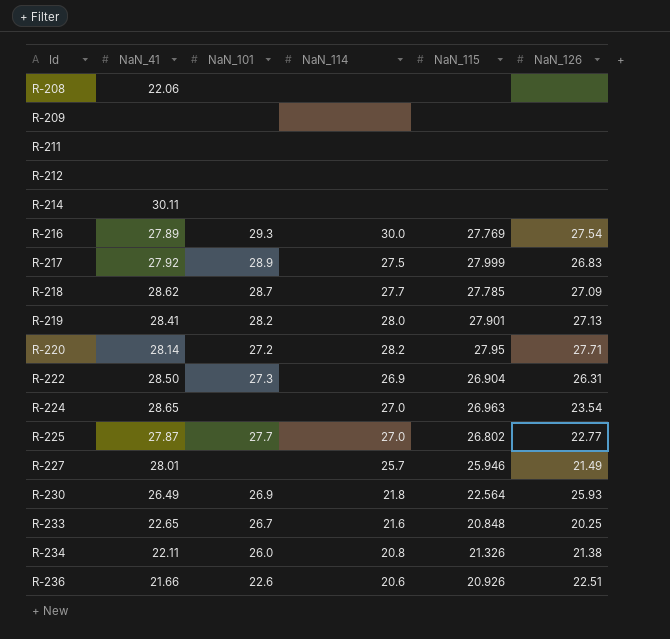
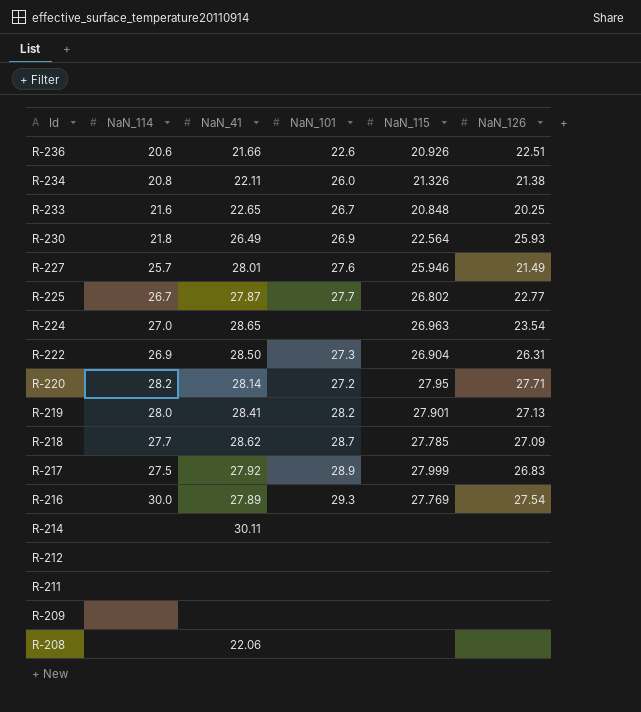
row order: Id ascending -> Id descending
column NaN_114 | position: 4 -> 2
R-227 | NaN_101: none -> 27.6
R-225 | NaN_114: 27.0 -> 26.7

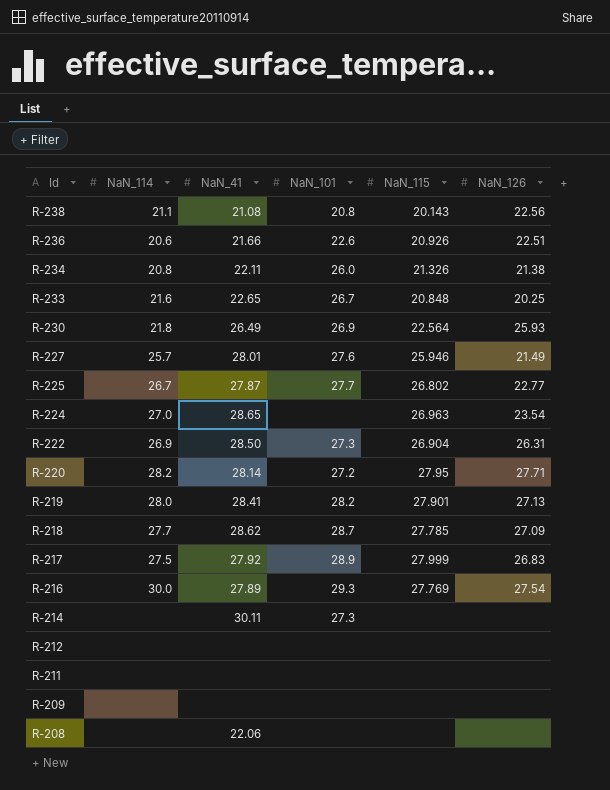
row R-238: none -> 21.1 | 21.08 | 20.8 | 20.143 | 22.56
R-214 | NaN_101: none -> 27.3

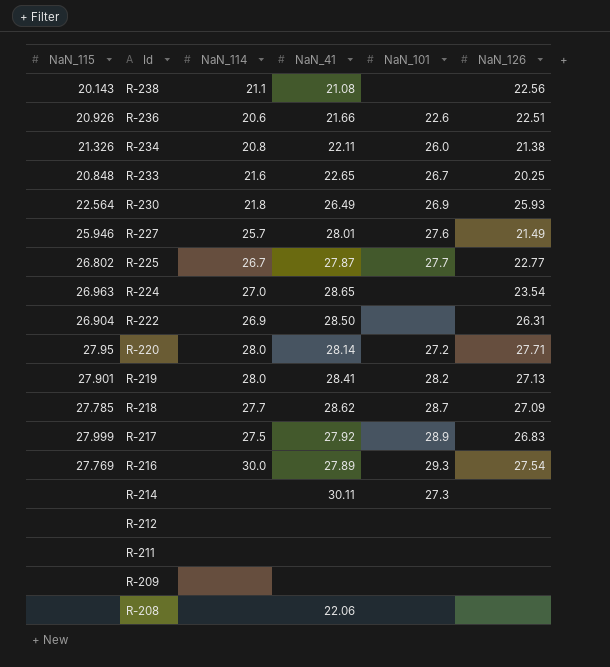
column NaN_115 | position: 5 -> 1
R-238 | NaN_101: 20.8 -> none
R-222 | NaN_101: 27.3 -> none
R-220 | NaN_114: 28.2 -> 28.0

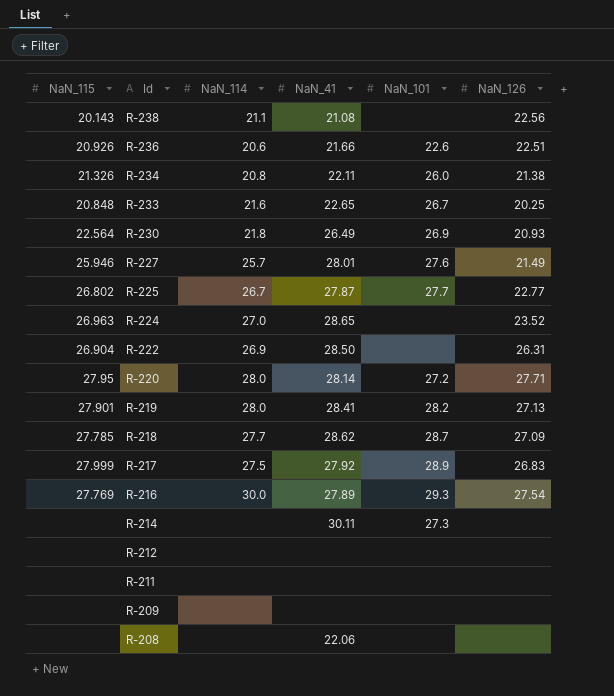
R-230 | NaN_126: 25.93 -> 20.93
R-224 | NaN_126: 23.54 -> 23.52

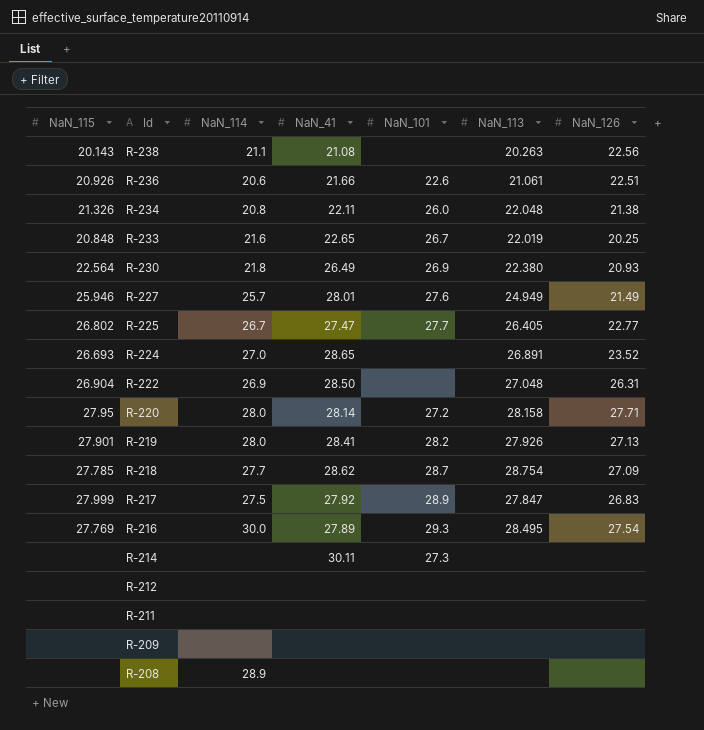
column NaN_113 | position: none -> 6
R-225 | NaN_41: 27.87 -> 27.47
R-224 | NaN_115: 26.963 -> 26.693
R-208 | NaN_114: none -> 28.9
R-208 | NaN_41: 22.06 -> none

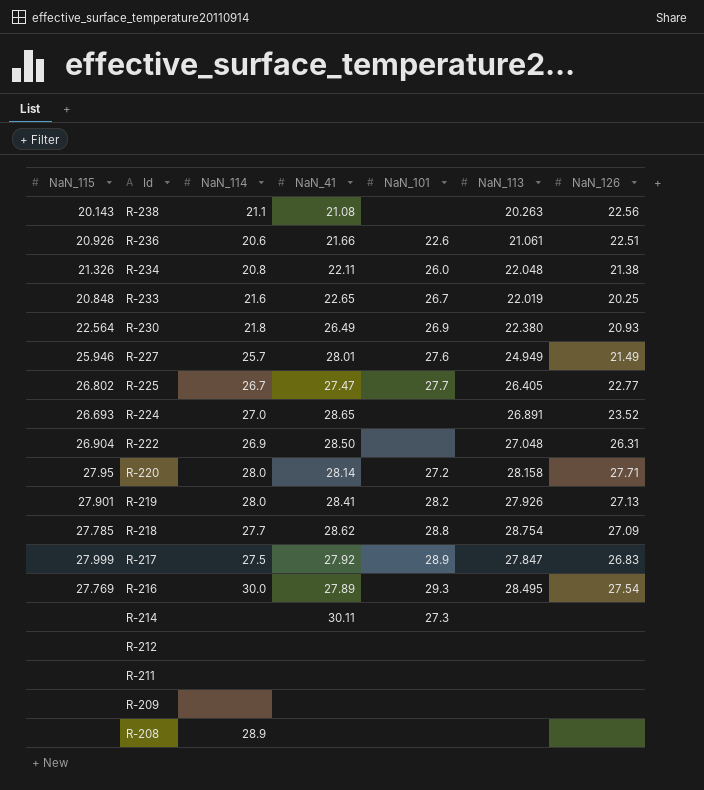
R-218 | NaN_101: 28.7 -> 28.8

